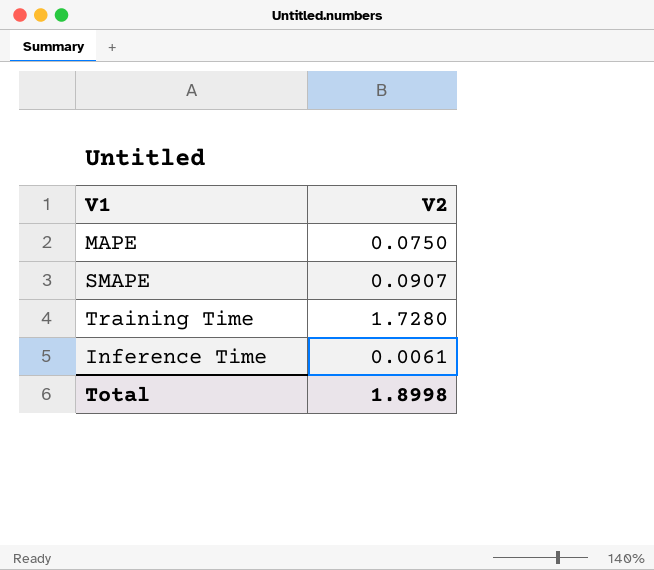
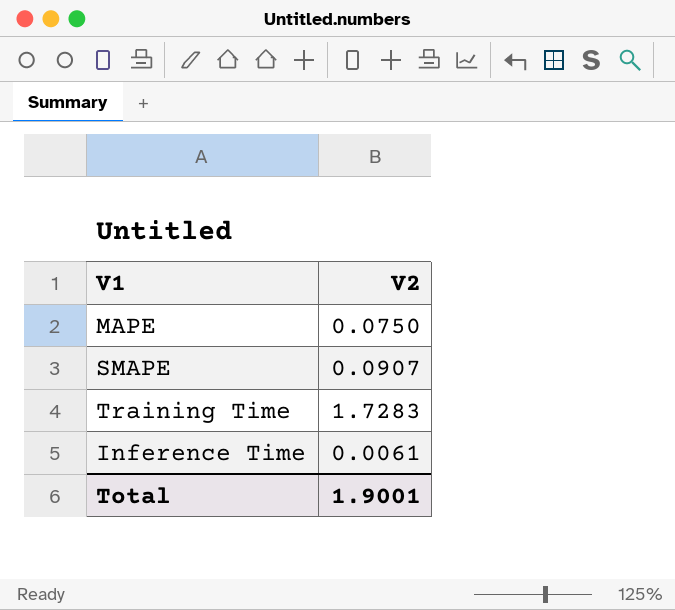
Training Time | V2: 1.7280 -> 1.7283
Total | V2: 1.8998 -> 1.9001

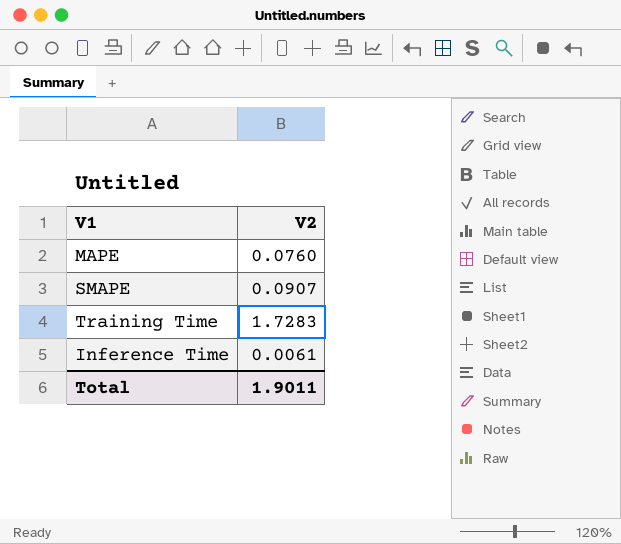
MAPE | V2: 0.0750 -> 0.0760
Total | V2: 1.9001 -> 1.9011

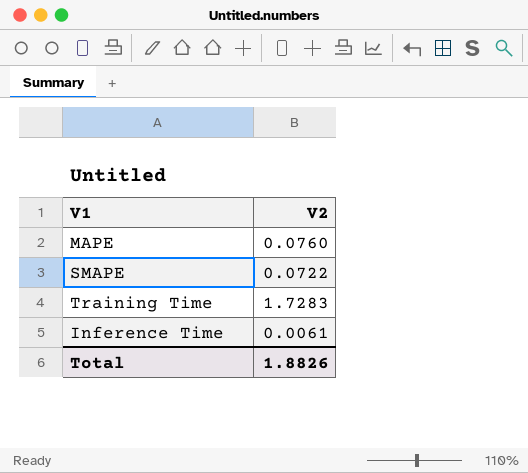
SMAPE | V2: 0.0907 -> 0.0722
Total | V2: 1.9011 -> 1.8826

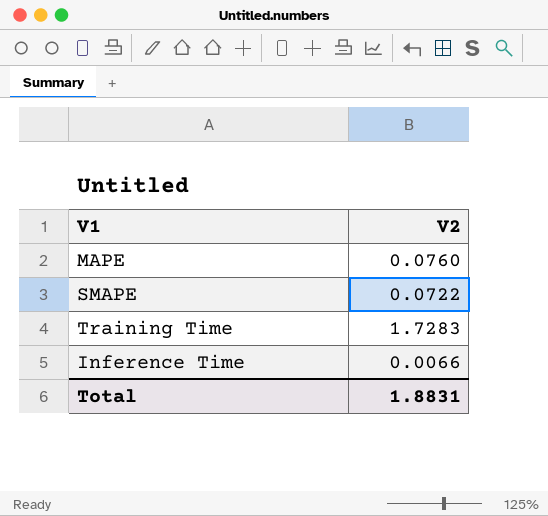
Inference Time | V2: 0.0061 -> 0.0066
Total | V2: 1.8826 -> 1.8831

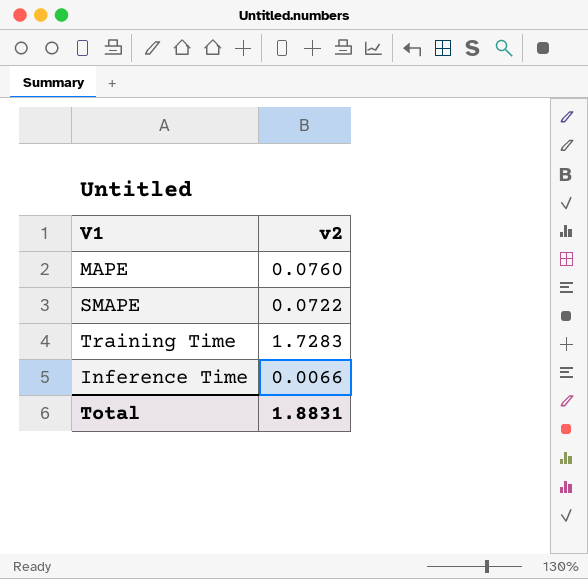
column name: V2 -> v2

